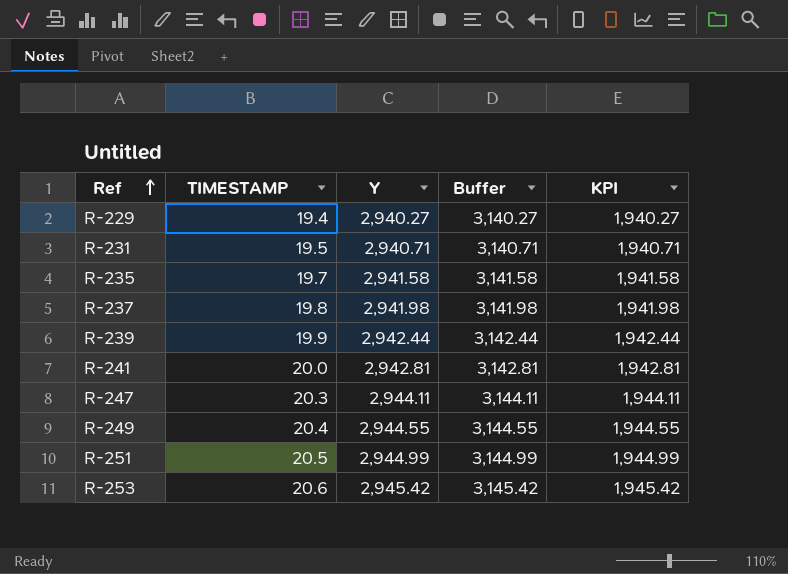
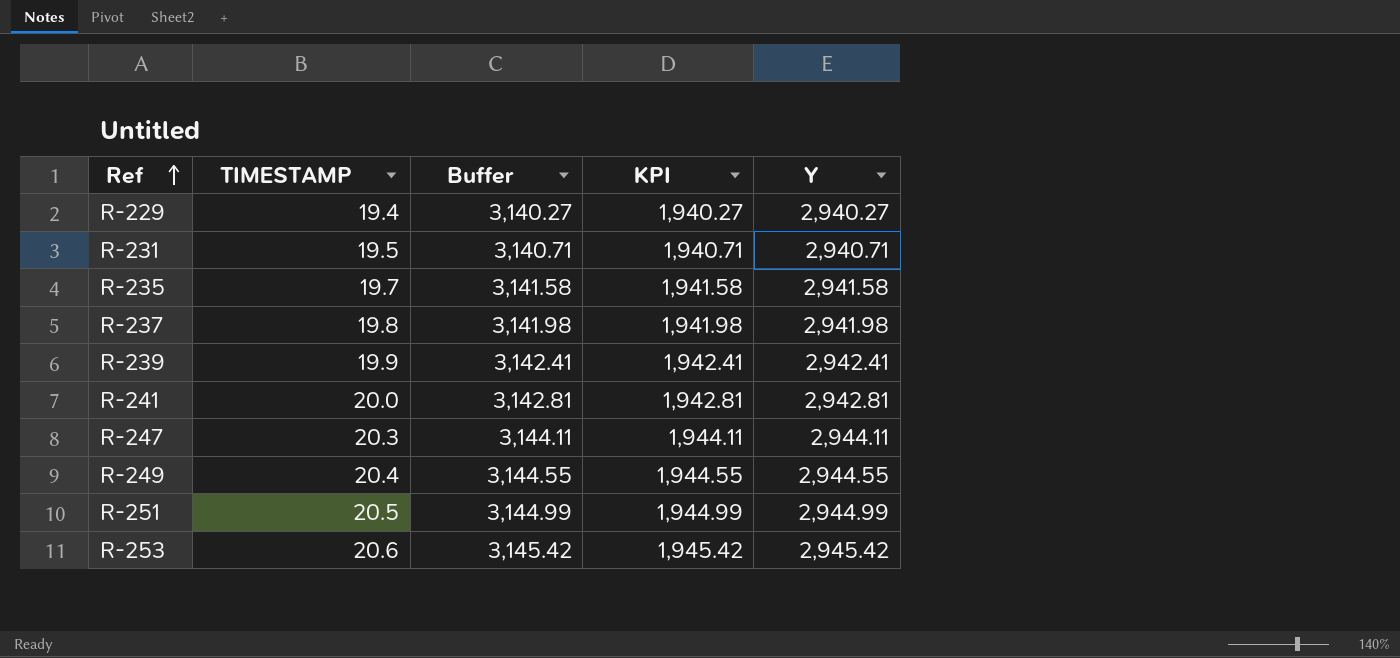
column Y | position: 3 -> 5
R-239 | Buffer: 3,142.44 -> 3,142.41
R-239 | KPI: 1,942.44 -> 1,942.41
R-239 | Y: 2,942.44 -> 2,942.41

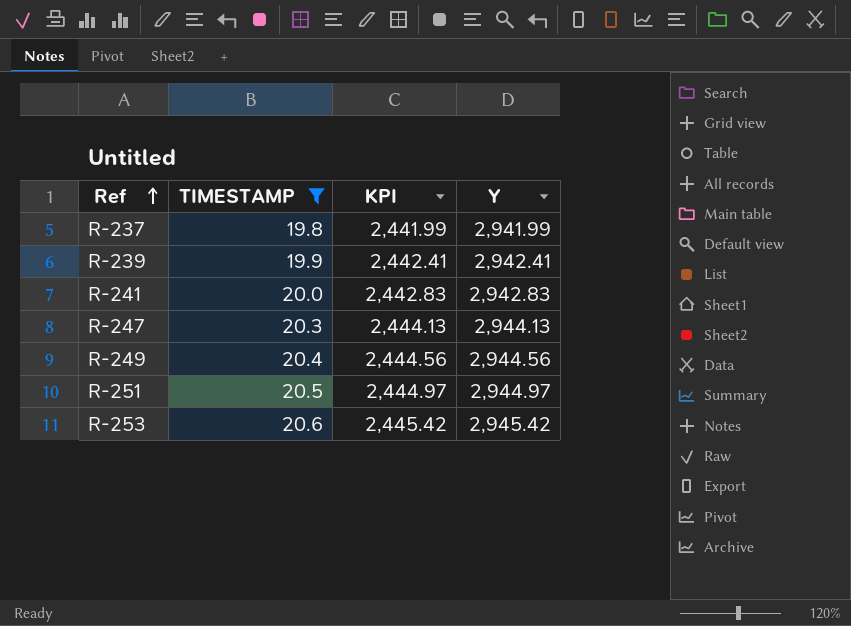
filter: none -> TIMESTAMP >= 19.8
column Buffer | formula: [Y] + 200 -> none
column KPI | formula: [Y] - 1000 -> [Y] - 500
R-237 | Y: 2,941.98 -> 2,941.99
R-241 | Y: 2,942.81 -> 2,942.83
R-247 | Y: 2,944.11 -> 2,944.13
R-249 | Y: 2,944.55 -> 2,944.56
R-251 | Y: 2,944.99 -> 2,944.97

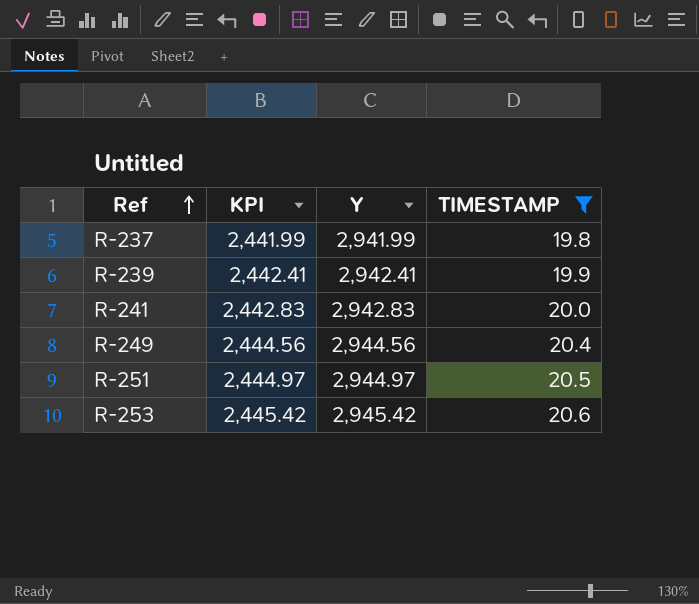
column TIMESTAMP | position: 2 -> 4
row R-247: 20.3 | 2,444.13 | 2,944.13 -> none

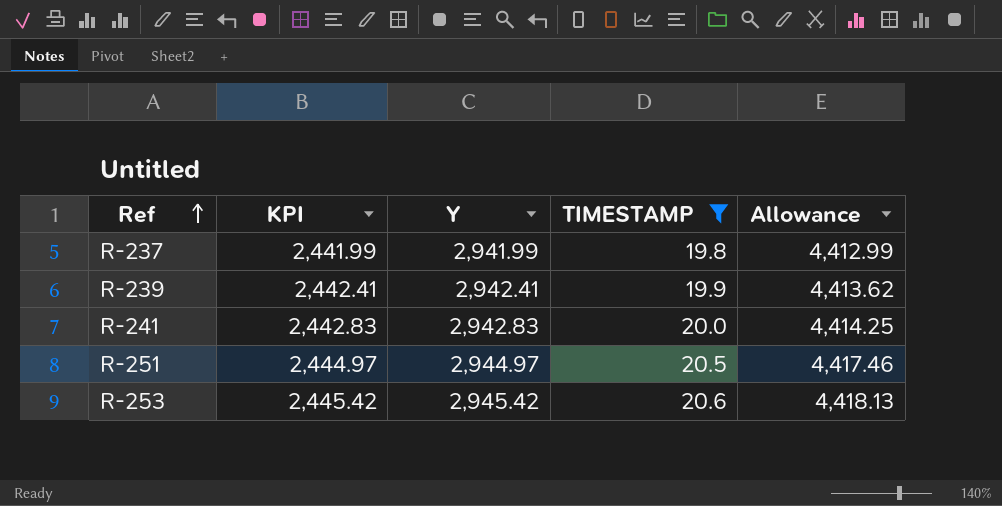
column Allowance | formula: none -> [Y] * 1.5
row R-249: 2,444.56 | 2,944.56 | 20.4 -> none

